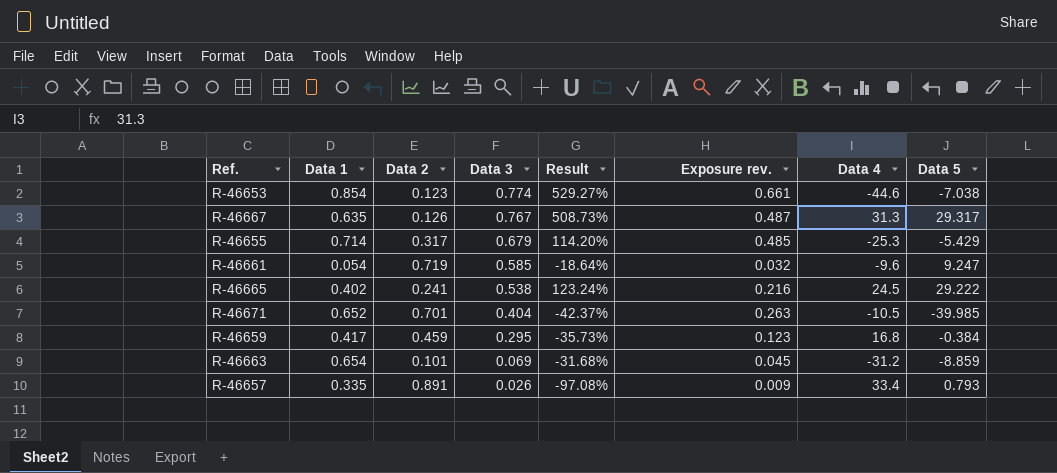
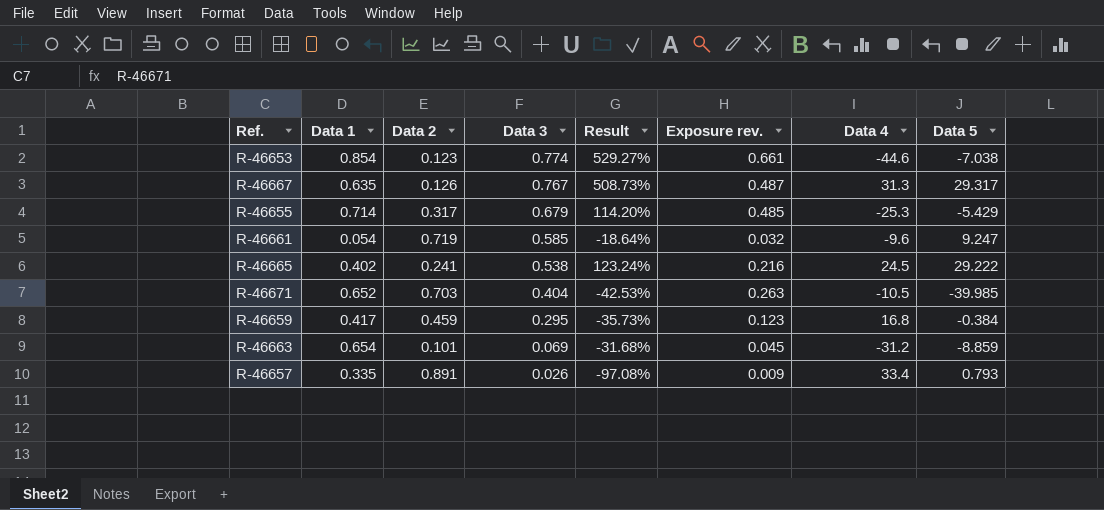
R-46671 | Data 2: 0.701 -> 0.703
R-46671 | Result: -42.37% -> -42.53%

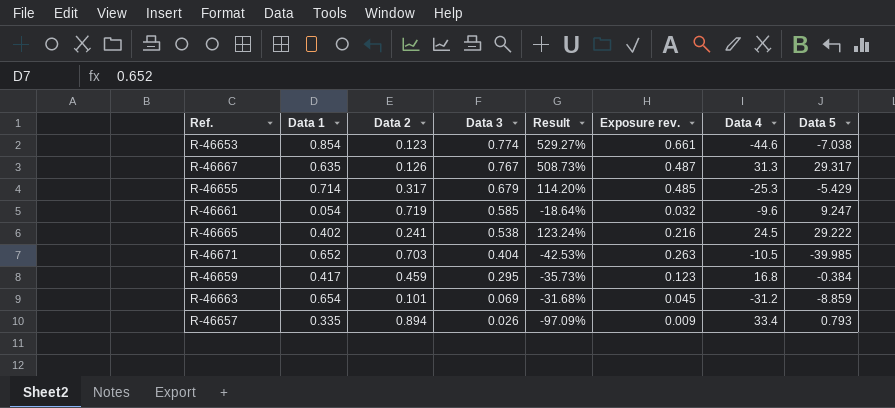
R-46657 | Data 2: 0.891 -> 0.894
R-46657 | Result: -97.08% -> -97.09%

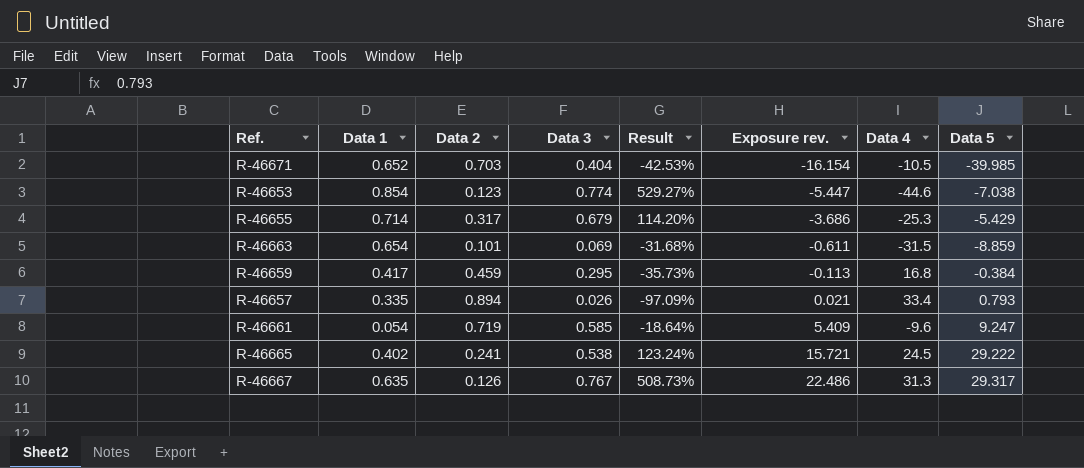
row order: Data 3 descending -> Exposure rev. ascending
column Exposure rev. | formula: [Data 1] * [Data 3] -> [Data 3] * [Data 5]
R-46663 | Data 4: -31.2 -> -31.5

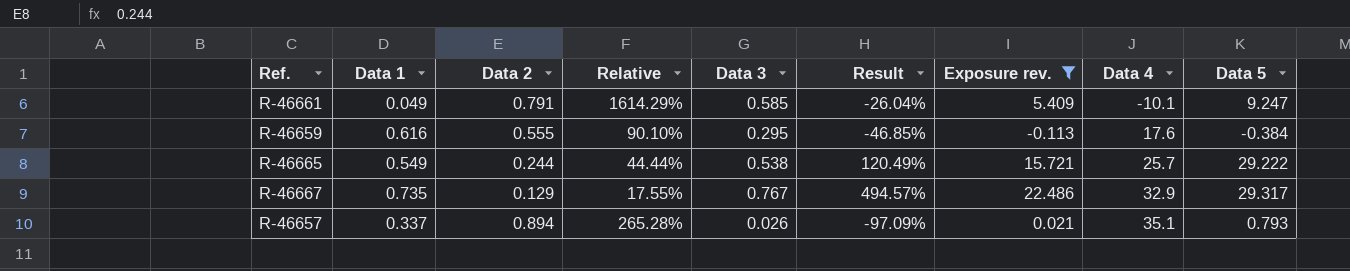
filter: none -> Exposure rev. >= -0.113
row order: Exposure rev. ascending -> Data 4 ascending
column Relative | formula: none -> [Data 2] / [Data 1]
R-46661 | Data 1: 0.054 -> 0.049
R-46661 | Data 2: 0.719 -> 0.791
R-46661 | Result: -18.64% -> -26.04%
R-46661 | Data 4: -9.6 -> -10.1
R-46659 | Data 1: 0.417 -> 0.616
R-46659 | Data 2: 0.459 -> 0.555
R-46659 | Result: -35.73% -> -46.85%
R-46659 | Data 4: 16.8 -> 17.6
R-46665 | Data 1: 0.402 -> 0.549
R-46665 | Data 2: 0.241 -> 0.244
R-46665 | Result: 123.24% -> 120.49%
R-46665 | Data 4: 24.5 -> 25.7
R-46667 | Data 1: 0.635 -> 0.735
R-46667 | Data 2: 0.126 -> 0.129
R-46667 | Result: 508.73% -> 494.57%
R-46667 | Data 4: 31.3 -> 32.9
R-46657 | Data 1: 0.335 -> 0.337
R-46657 | Data 4: 33.4 -> 35.1

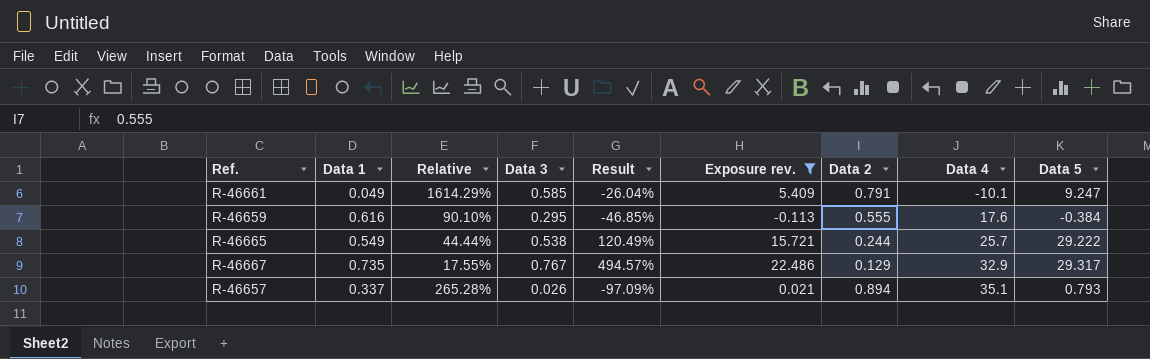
column Data 2 | position: 3 -> 7

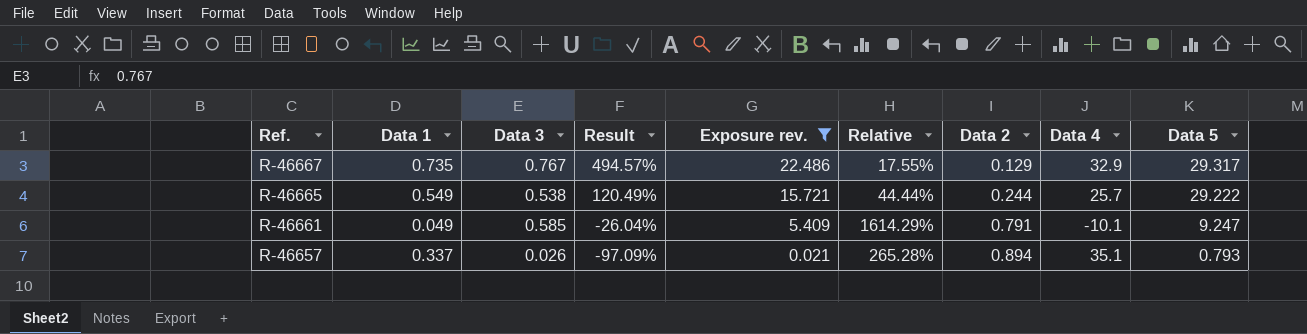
row order: Data 4 ascending -> Ref. descending
column Relative | position: 3 -> 6
row R-46659: 0.616 | 90.10% | 0.295 | -46.85% | -0.113 | 0.555 | 17.6 | -0.384 -> none

